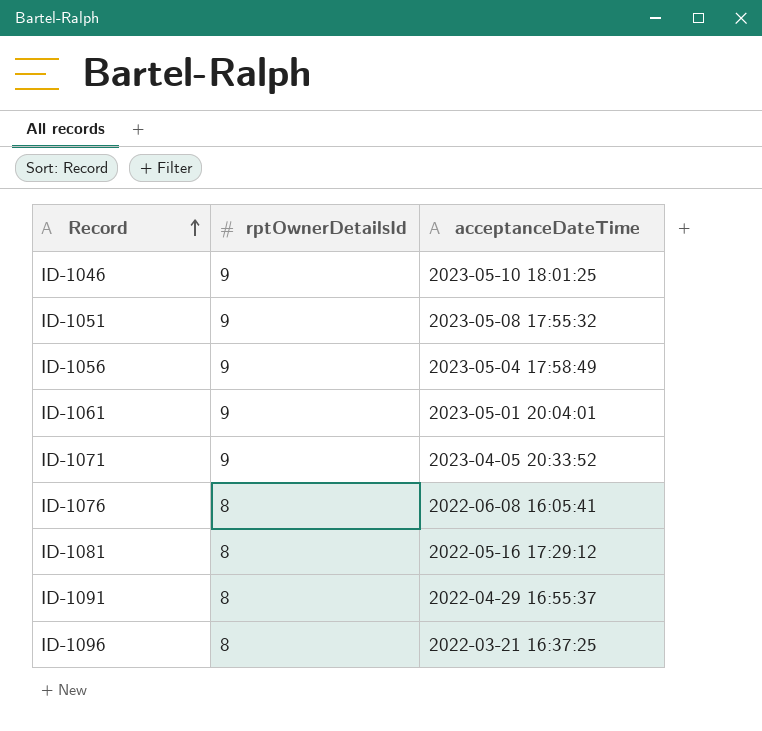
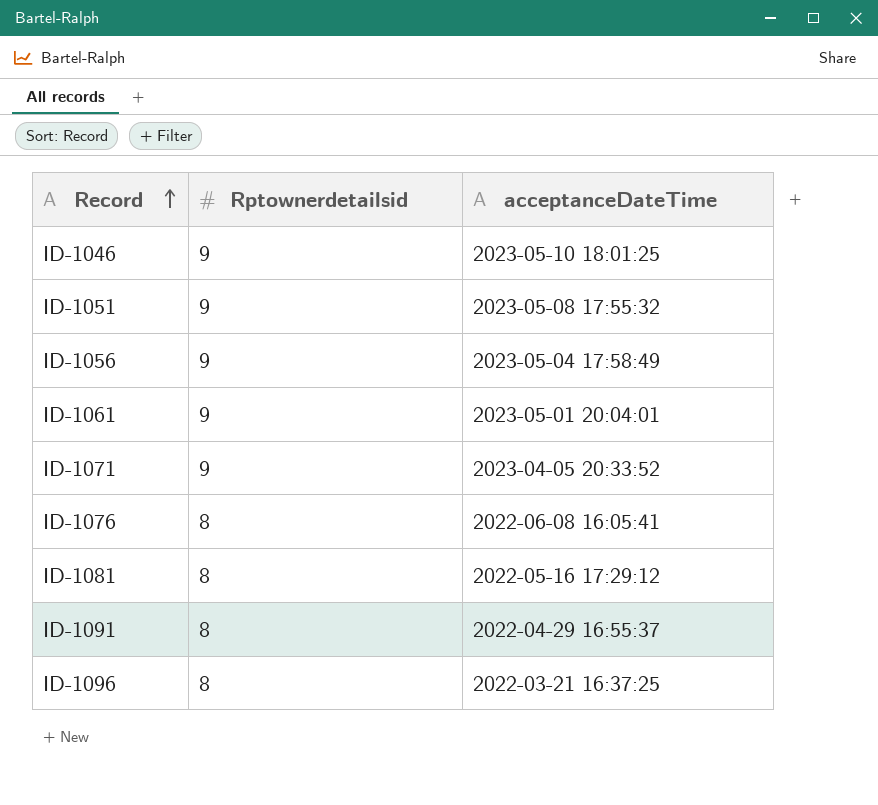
column name: rptOwnerDetailsId -> Rptownerdetailsid

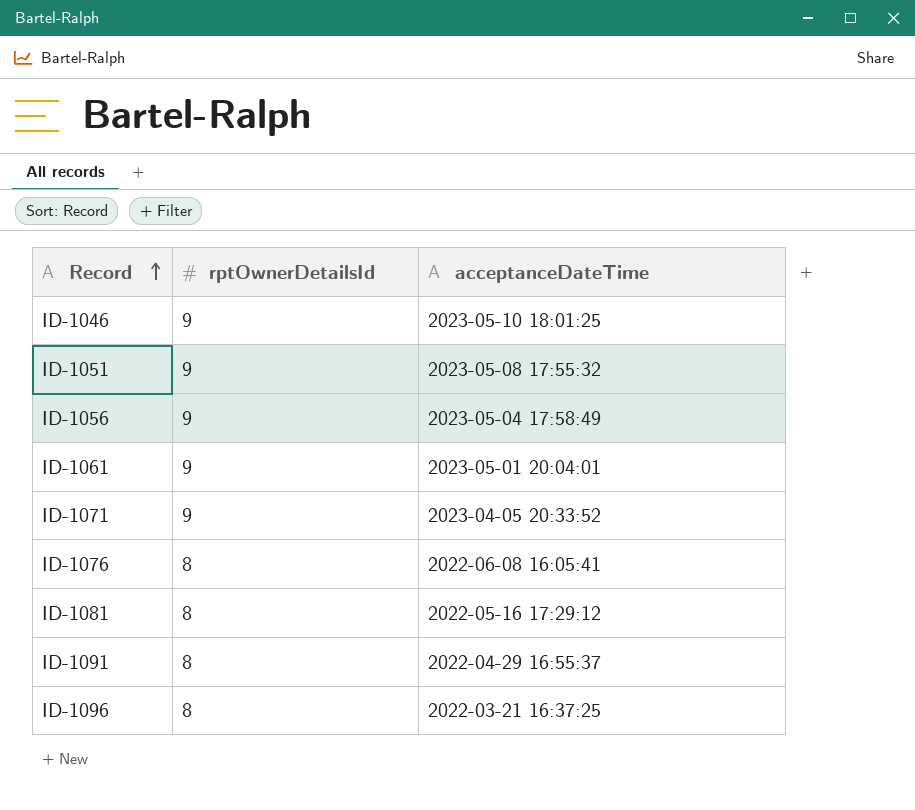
column name: Rptownerdetailsid -> rptOwnerDetailsId

